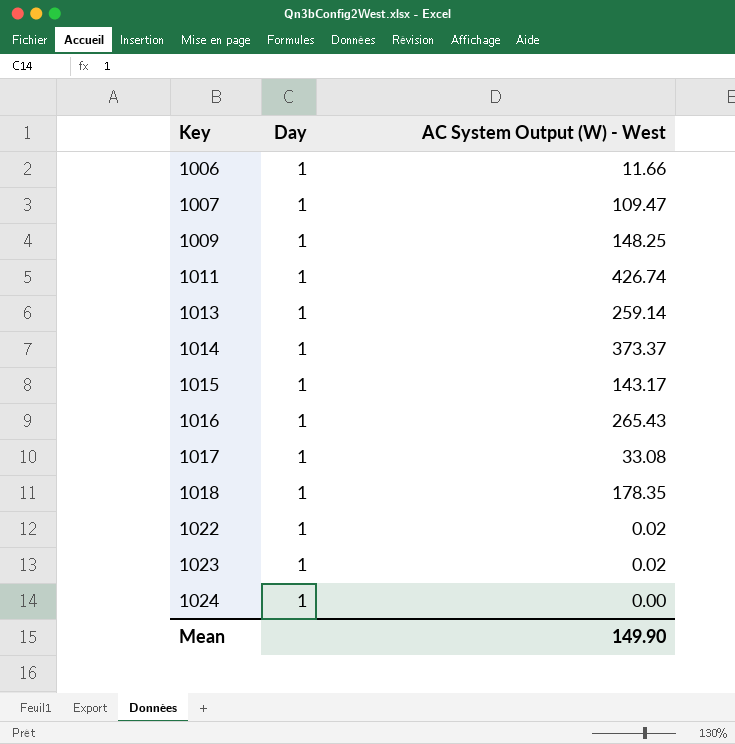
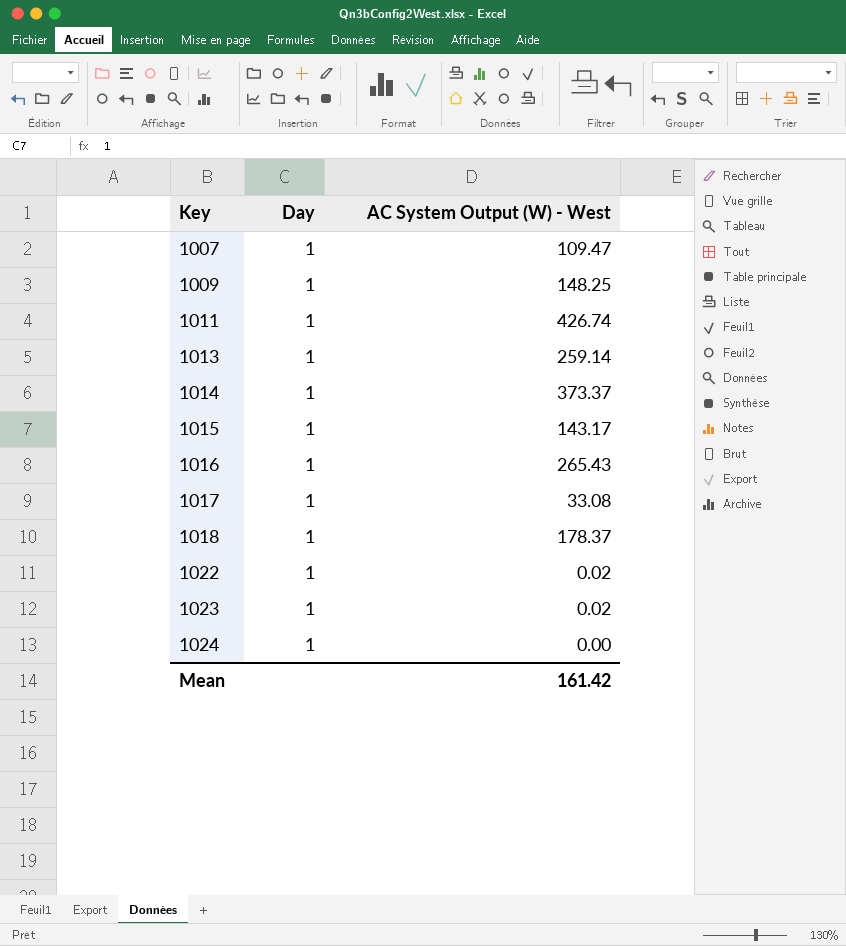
row 1006: 1 | 11.66 -> none
1018 | AC System Output (W) - West: 178.35 -> 178.37
Mean | AC System Output (W) - West: 149.90 -> 161.42

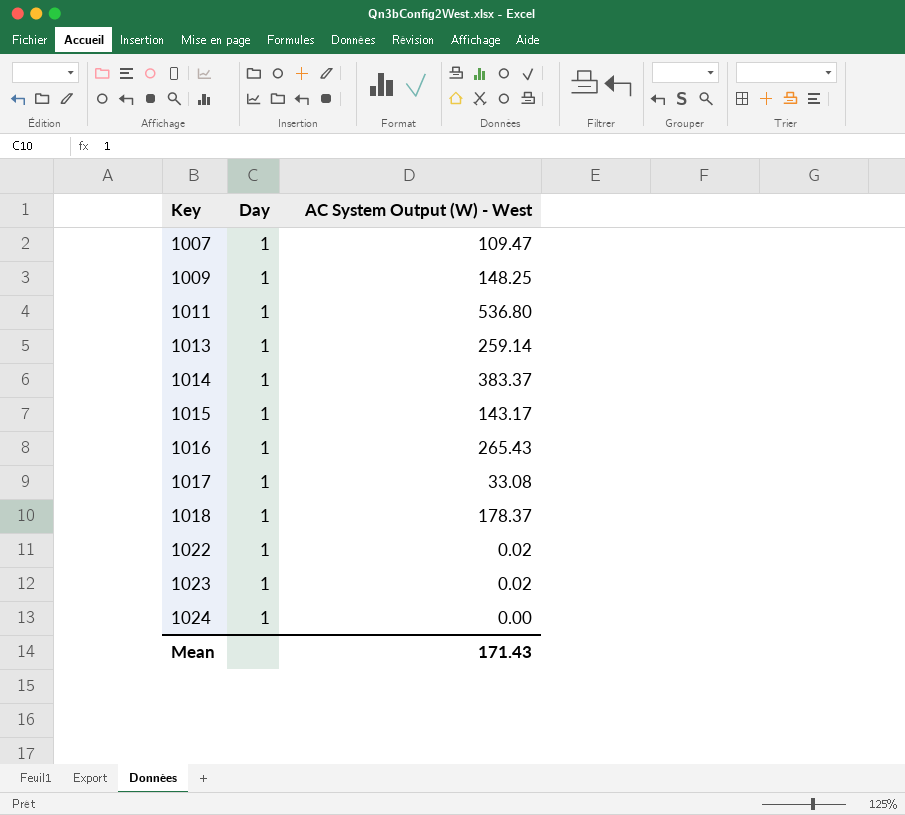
1011 | AC System Output (W) - West: 426.74 -> 536.80
1014 | AC System Output (W) - West: 373.37 -> 383.37
Mean | AC System Output (W) - West: 161.42 -> 171.43

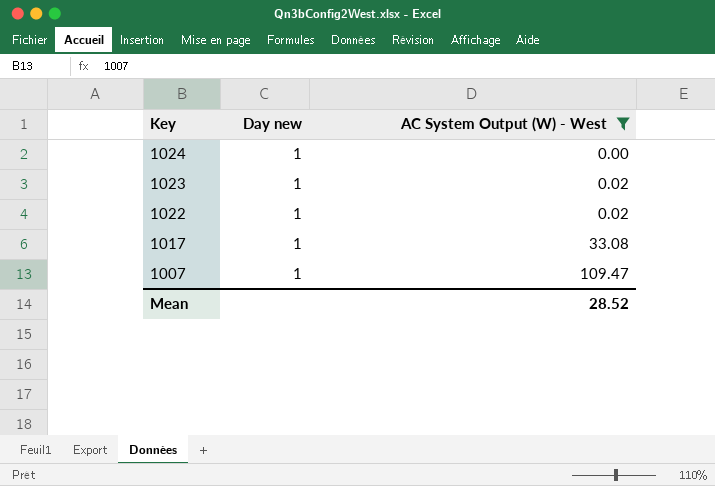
filter: none -> AC System Output (W) - West <= 109.47
row order: Key ascending -> Key descending
column name: Day -> Day new
Mean | AC System Output (W) - West: 171.43 -> 28.52

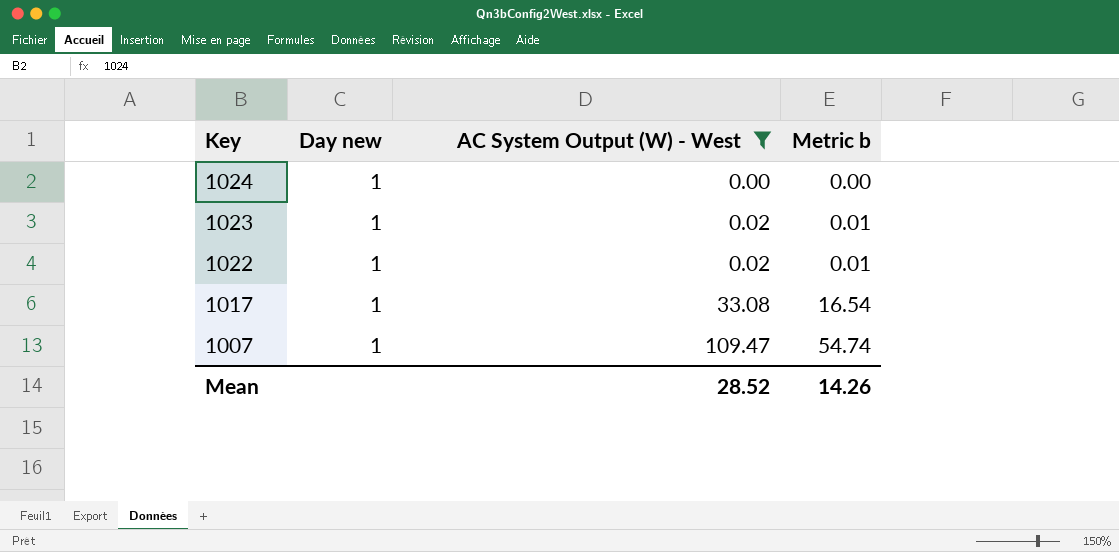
column Metric b | formula: none -> [AC System Output (W) - West] * 0.5

